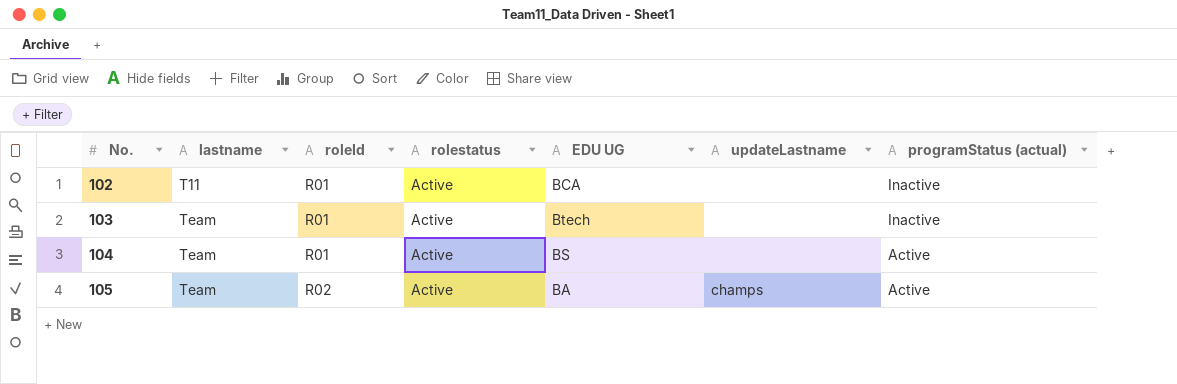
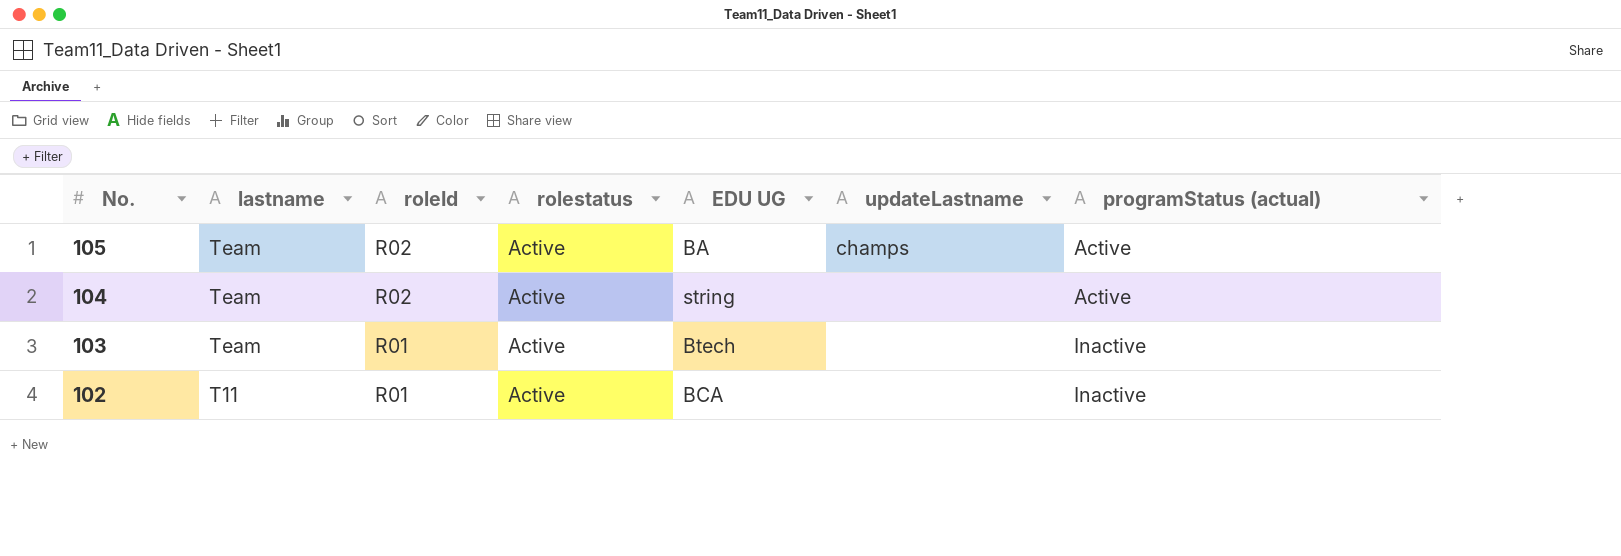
row order: No. ascending -> No. descending
104 | roleId: R01 -> R02
104 | EDU UG: BS -> string

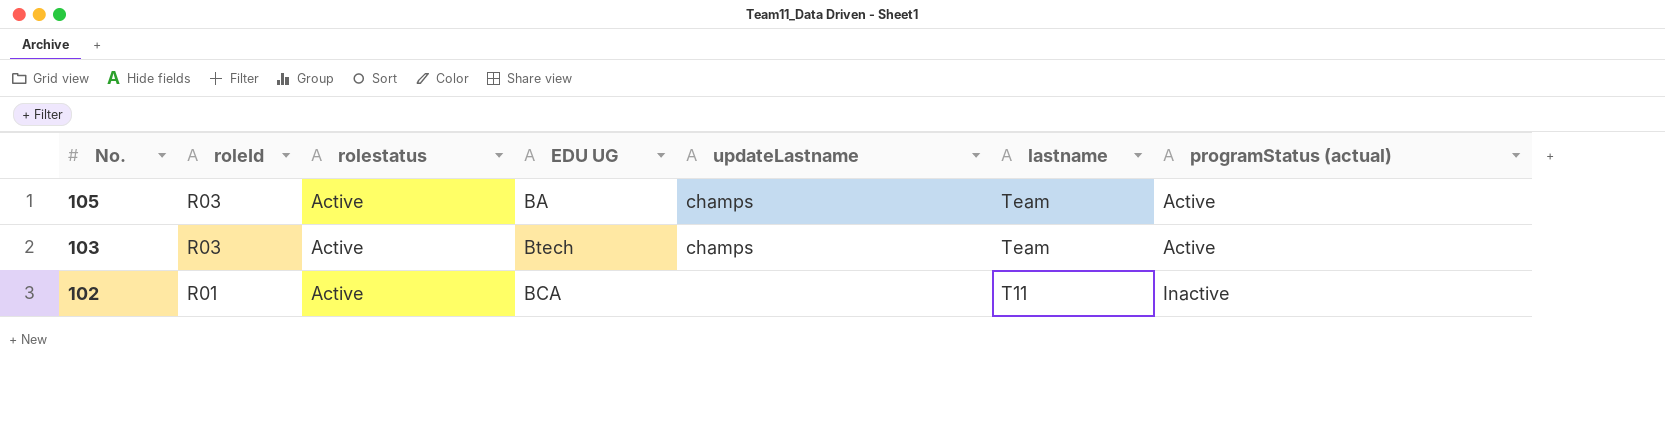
column lastname | position: 2 -> 6
row 104: Team | R02 | Active | string | none | Active -> none
105 | roleId: R02 -> R03
103 | roleId: R01 -> R03
103 | updateLastname: none -> champs
103 | programStatus (actual): Inactive -> Active

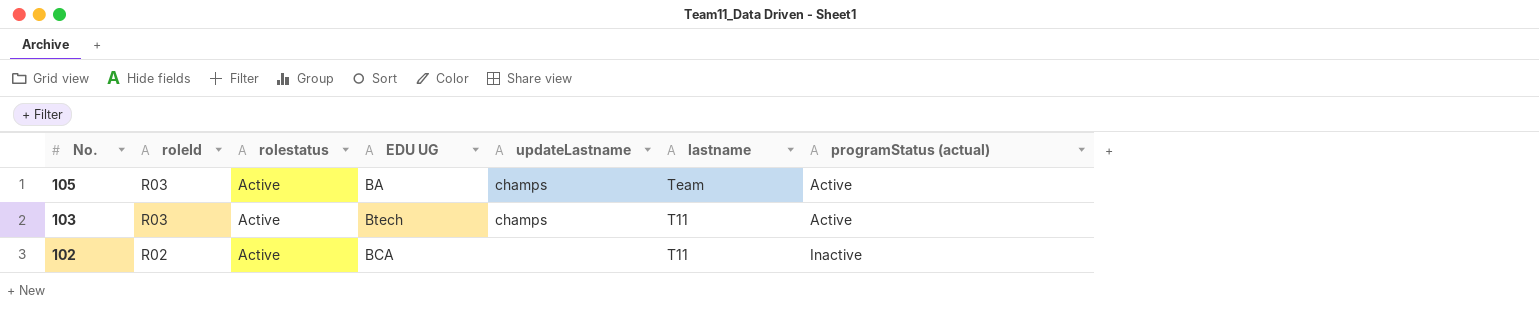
103 | lastname: Team -> T11
102 | roleId: R01 -> R02

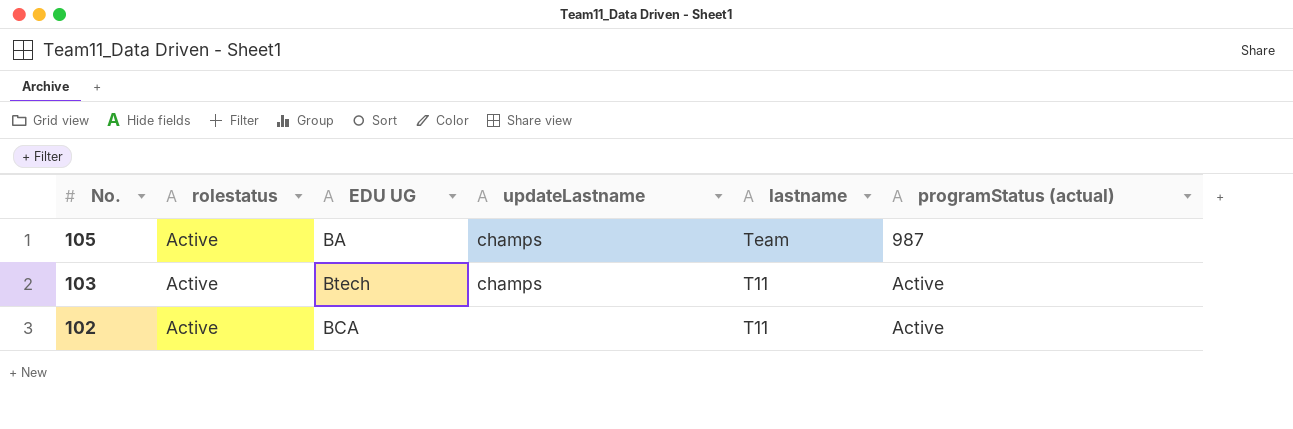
column roleId | position: 2 -> none
105 | programStatus (actual): Active -> 987
102 | programStatus (actual): Inactive -> Active

